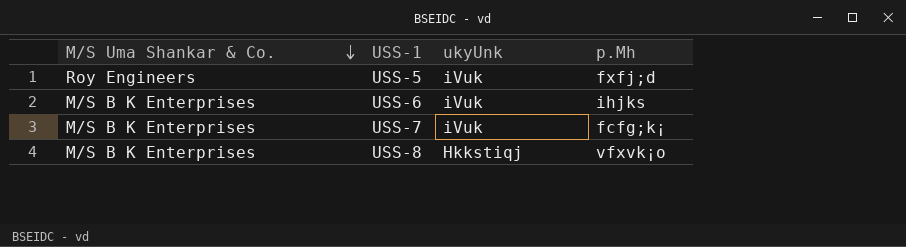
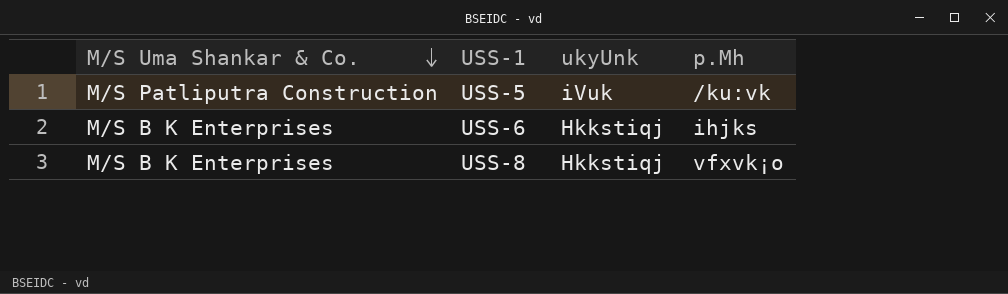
row USS-7: M/S B K Enterprises | iVuk | fcfg;k¡ -> none
USS-5 | M/S Uma Shankar & Co.: Roy Engineers -> M/S Patliputra Construction
USS-5 | p.Mh: fxfj;d -> /ku:vk
USS-6 | ukyUnk: iVuk -> Hkkstiqj

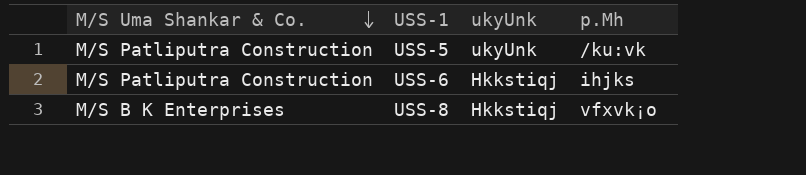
USS-5 | ukyUnk: iVuk -> ukyUnk
USS-6 | M/S Uma Shankar & Co.: M/S B K Enterprises -> M/S Patliputra Construction

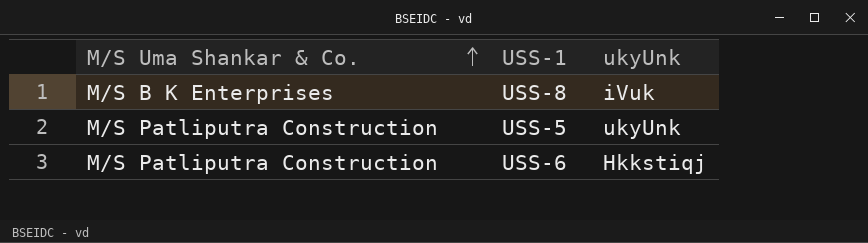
row order: M/S Uma Shankar & Co. descending -> M/S Uma Shankar & Co. ascending
column p.Mh | position: 4 -> none
USS-8 | ukyUnk: Hkkstiqj -> iVuk

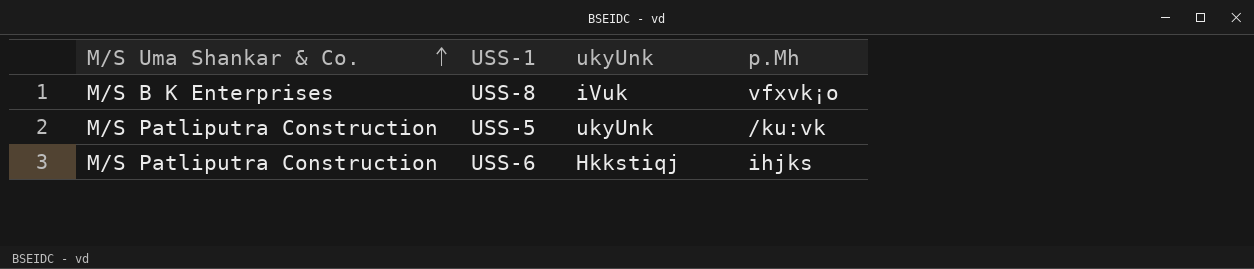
column p.Mh | position: none -> 4

